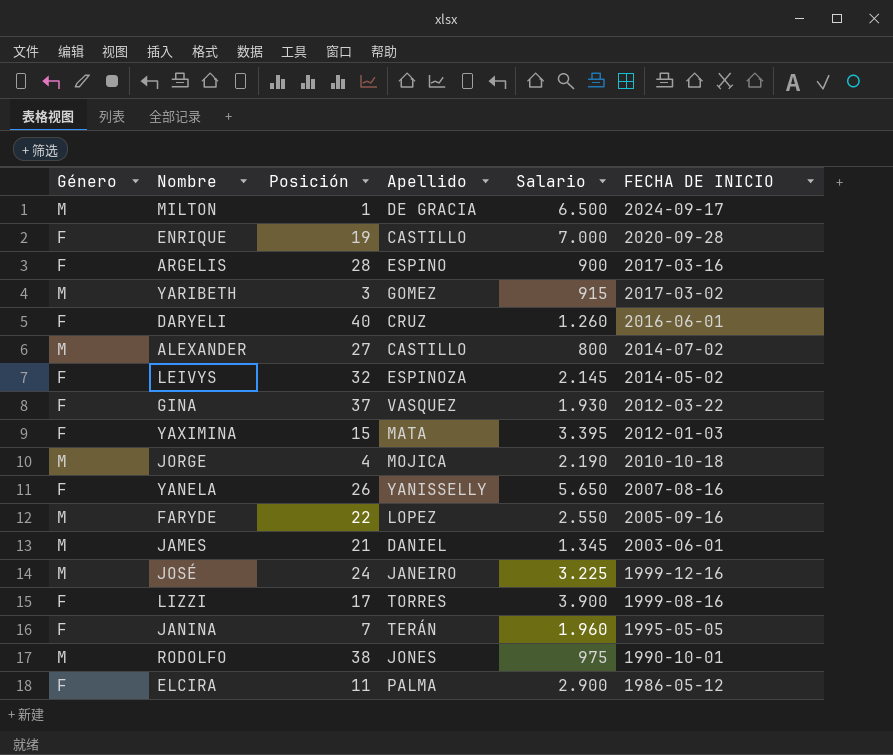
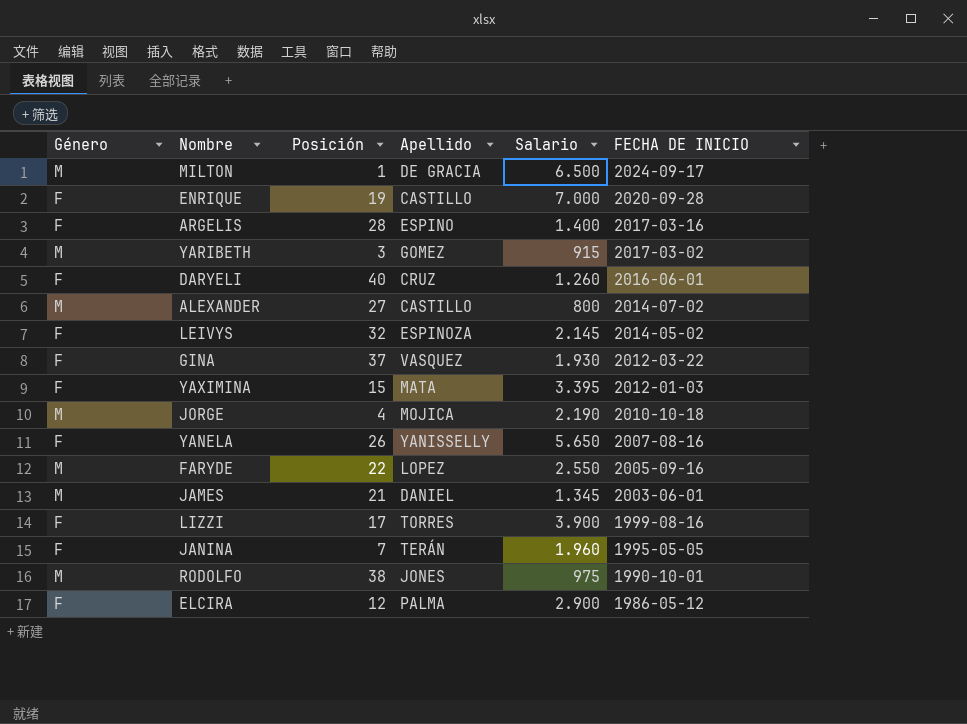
row JOSÉ: M | 24 | JANEIRO | 3.225 | 1999-12-16 -> none
ARGELIS | Salario: 900 -> 1.400
ELCIRA | Posición: 11 -> 12

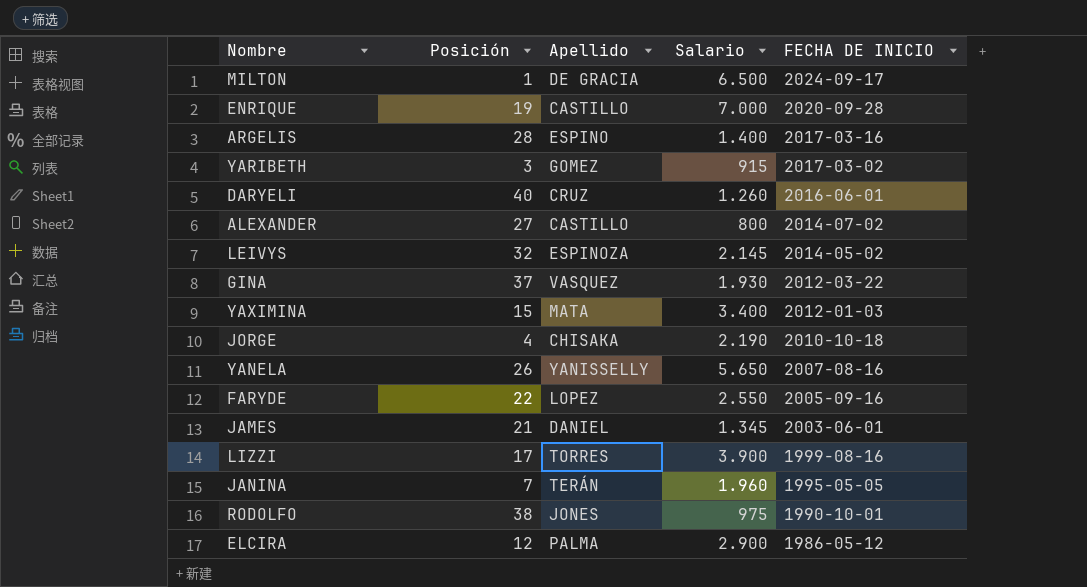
column Género | position: 1 -> none
YAXIMINA | Salario: 3.395 -> 3.400
JORGE | Apellido: MOJICA -> CHISAKA

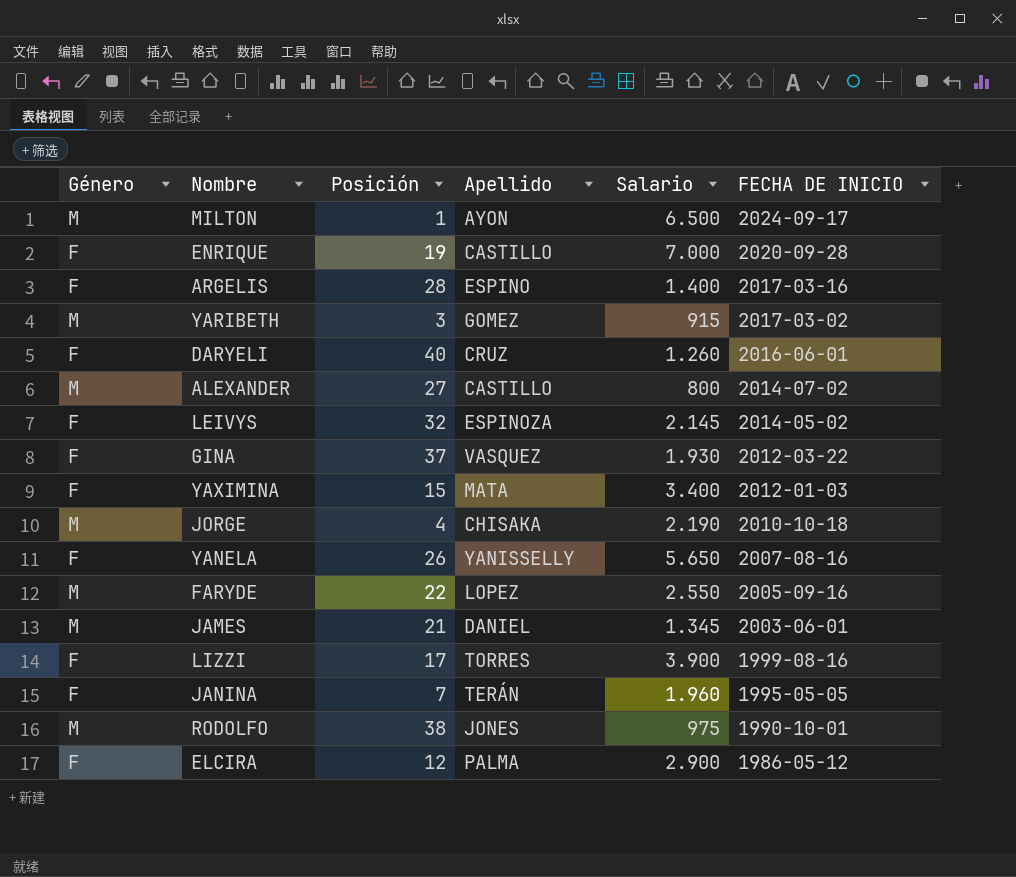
column Género | position: none -> 1
MILTON | Apellido: DE GRACIA -> AYON

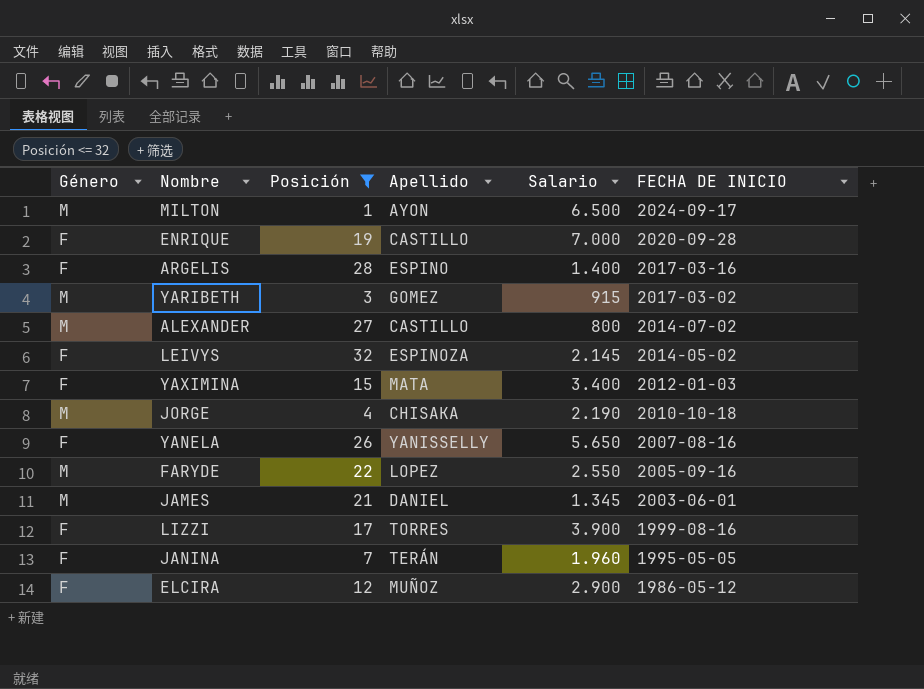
filter: none -> Posición <= 32
ELCIRA | Apellido: PALMA -> MUÑOZ

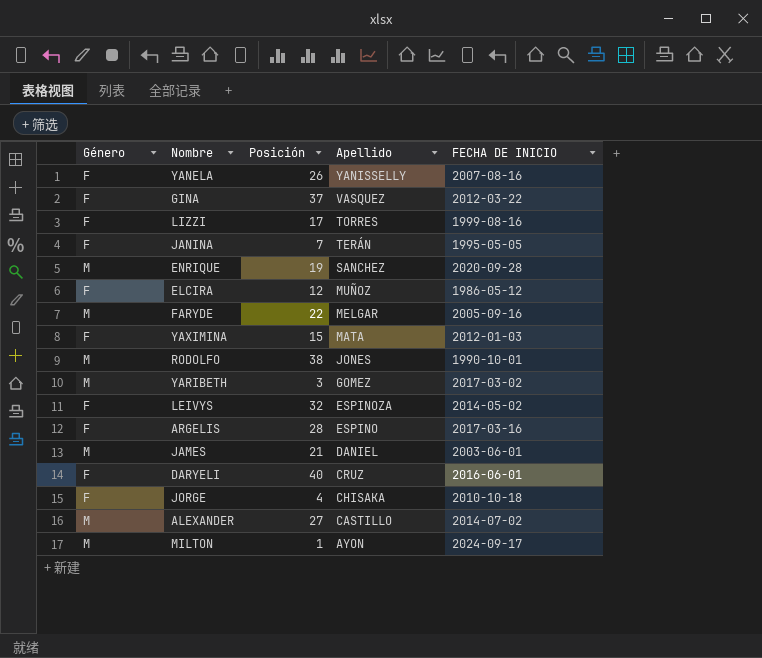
filter: Posición <= 32 -> none
row order: FECHA DE INICIO descending -> Apellido descending
column Salario | position: 5 -> none
ENRIQUE | Género: F -> M
ENRIQUE | Apellido: CASTILLO -> SANCHEZ
FARYDE | Apellido: LOPEZ -> MELGAR
JORGE | Género: M -> F

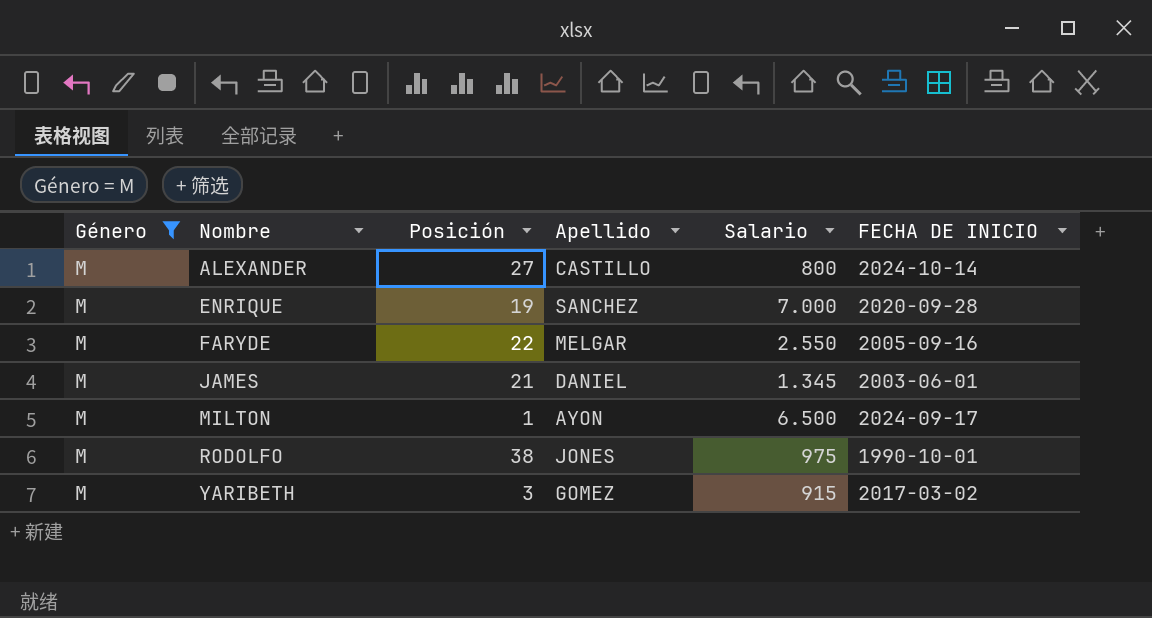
filter: none -> Género = M
row order: Apellido descending -> Nombre ascending
column Salario | position: none -> 5
ALEXANDER | FECHA DE INICIO: 2014-07-02 -> 2024-10-14

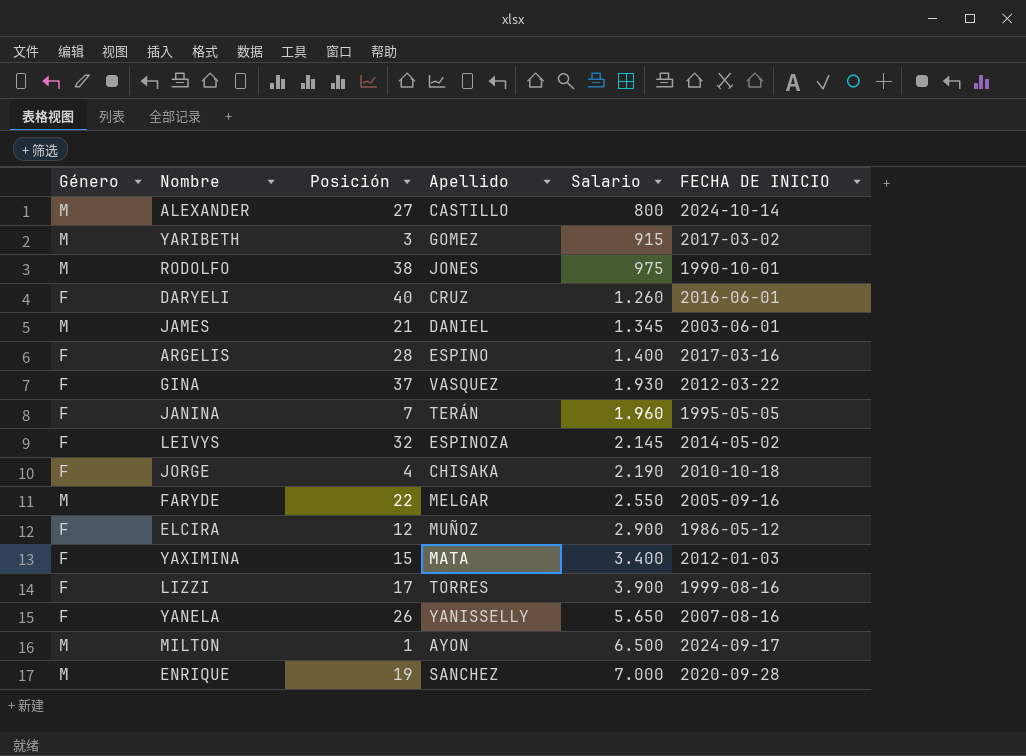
filter: Género = M -> none
row order: Nombre ascending -> Salario ascending

